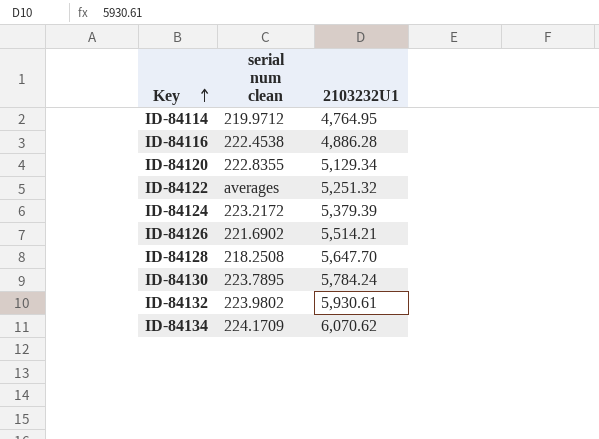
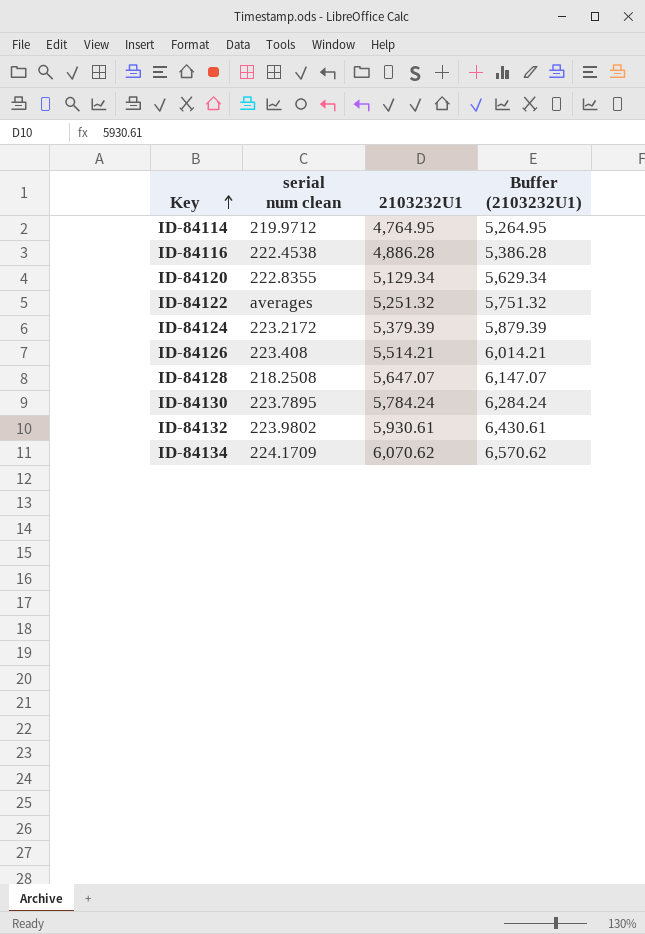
column Buffer (2103232U1) | formula: none -> [2103232U1] + 500
ID-84126 | serial num clean: 221.6902 -> 223.408
ID-84128 | 2103232U1: 5,647.70 -> 5,647.07

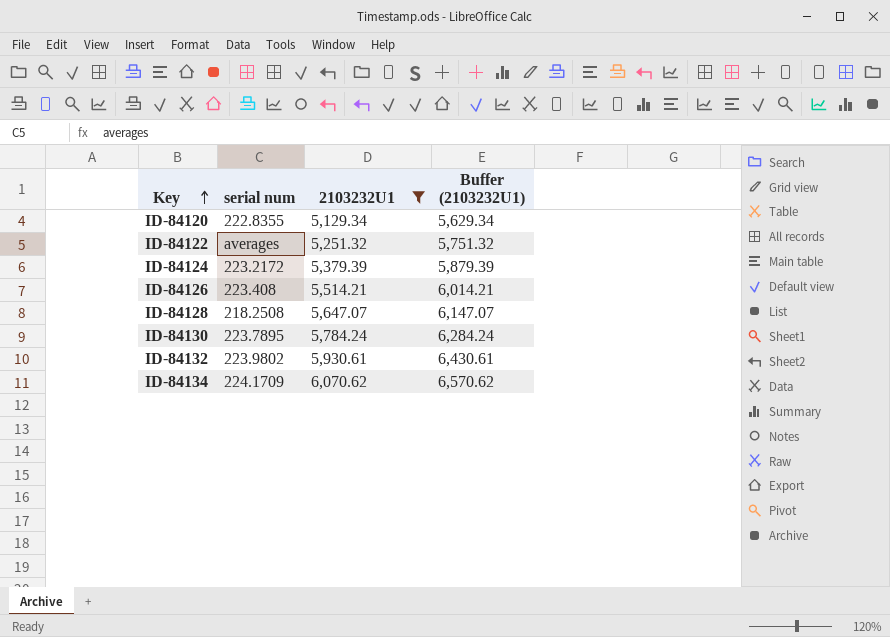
filter: none -> 2103232U1 >= 5,129.34
column name: serial num clean -> serial num

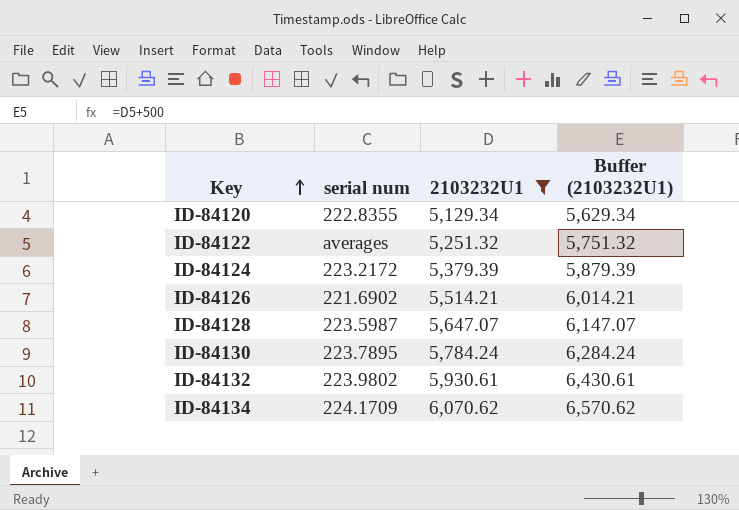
ID-84126 | serial num: 223.408 -> 221.6902
ID-84128 | serial num: 218.2508 -> 223.5987

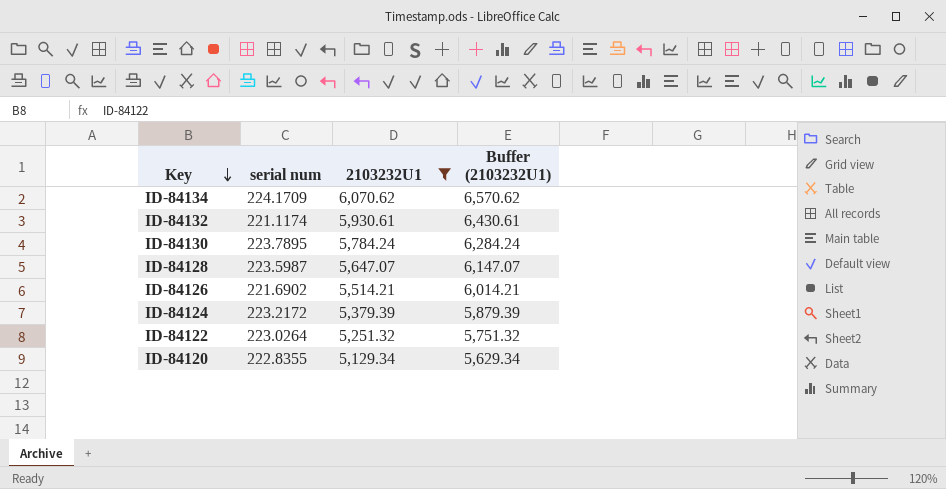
row order: Key ascending -> Key descending
ID-84132 | serial num: 223.9802 -> 221.1174
ID-84122 | serial num: averages -> 223.0264

